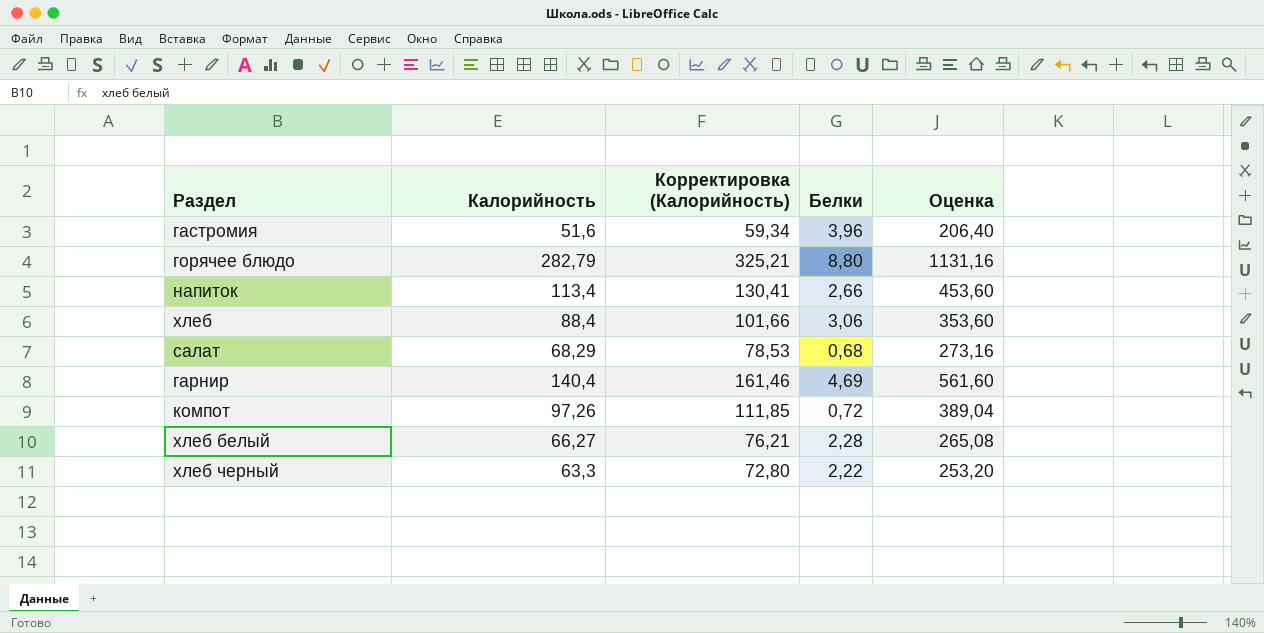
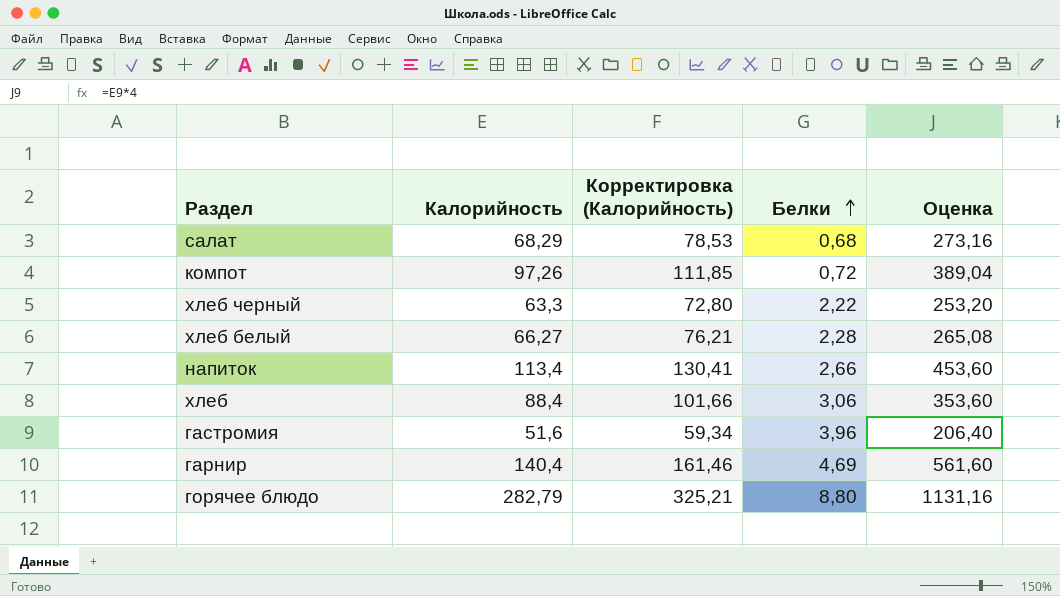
row order: none -> Белки ascending

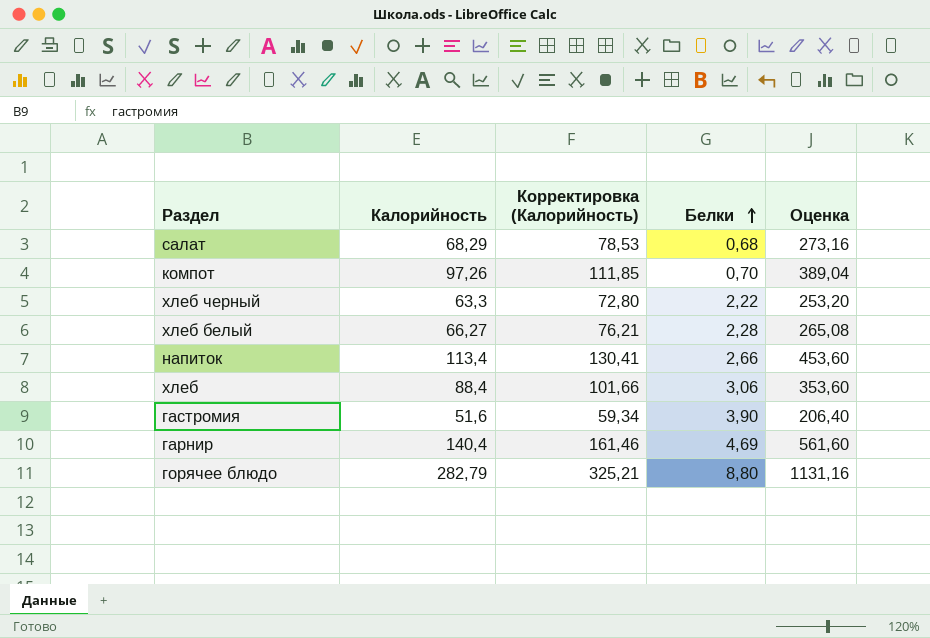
компот | Белки: 0,72 -> 0,70
гастромия | Белки: 3,96 -> 3,90

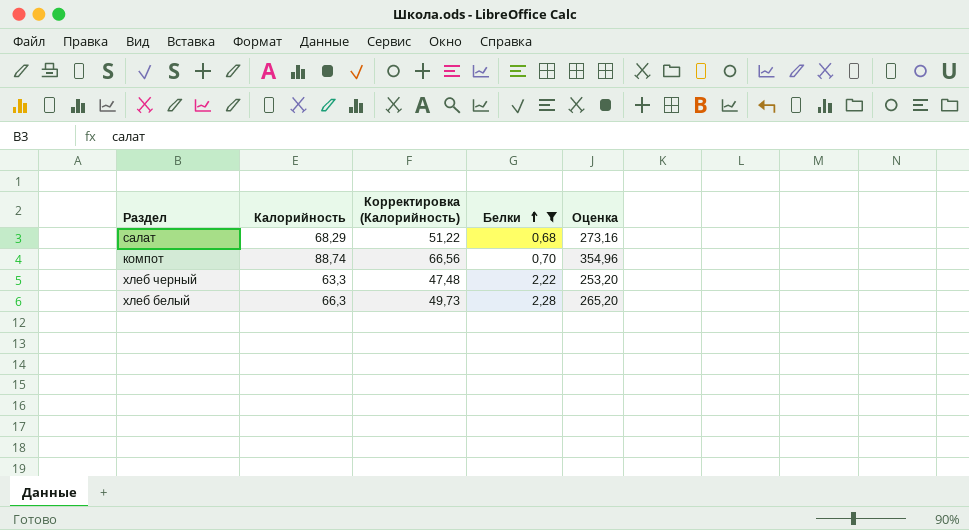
filter: none -> Белки <= 2,28
column Корректировка (Калорийность) | formula: [Калорийность] * 1,15 -> [Калорийность] * 0,75
компот | Калорийность: 97,26 -> 88,74
компот | Оценка: 389,04 -> 354,96
хлеб белый | Калорийность: 66,27 -> 66,3
хлеб белый | Оценка: 265,08 -> 265,20

